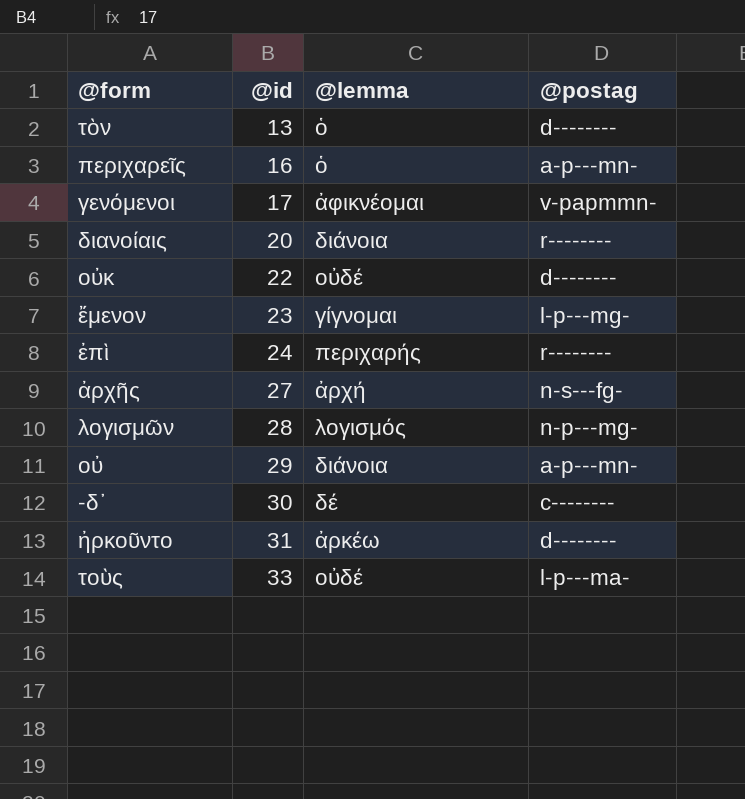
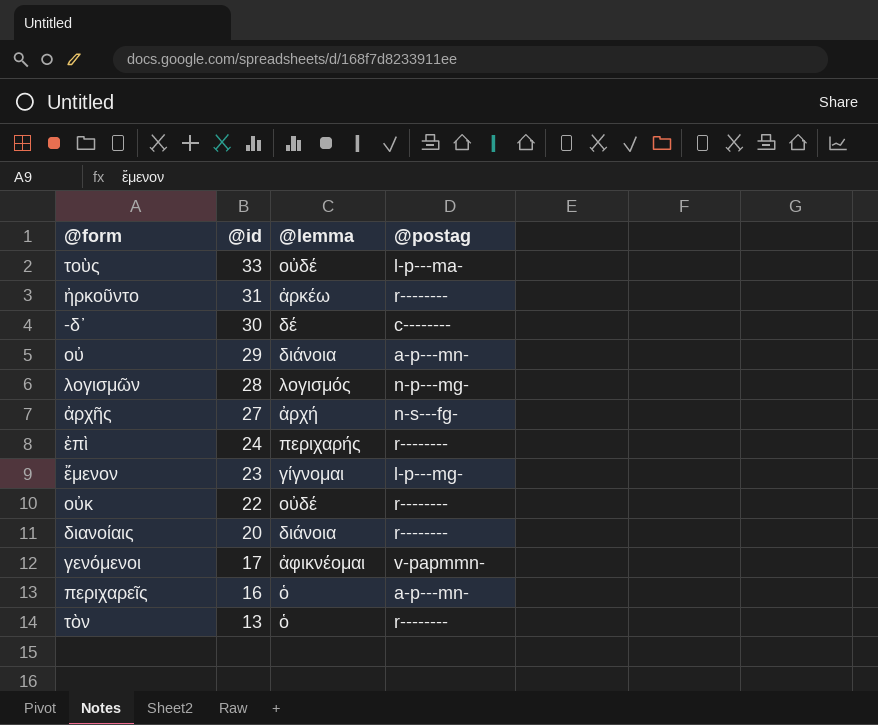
row order: @id ascending -> @id descending
ἠρκοῦντο | @postag: d-------- -> r--------
οὐκ | @postag: d-------- -> r--------
τὸν | @postag: d-------- -> r--------

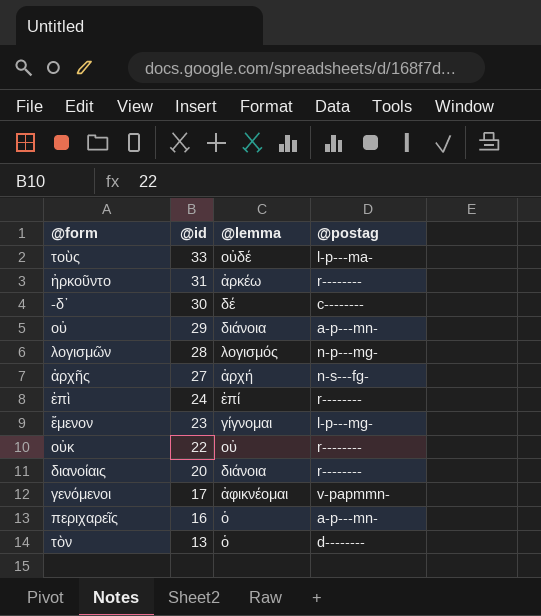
ἐπὶ | @lemma: περιχαρής -> ἐπί
οὐκ | @lemma: οὐδέ -> οὐ
τὸν | @postag: r-------- -> d--------

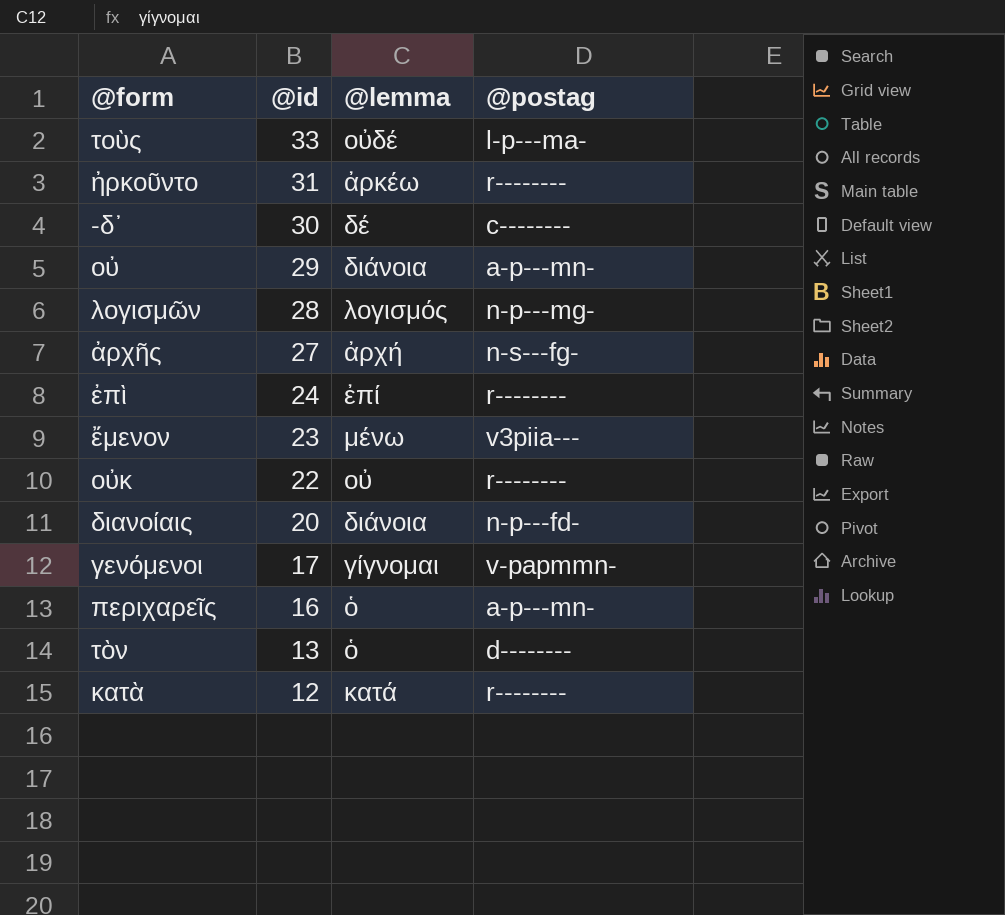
ἔμενον | @lemma: γίγνομαι -> μένω
ἔμενον | @postag: l-p---mg- -> v3piia---
διανοίαις | @postag: r-------- -> n-p---fd-
γενόμενοι | @lemma: ἀφικνέομαι -> γίγνομαι
row κατὰ: none -> 12 | κατά | r--------

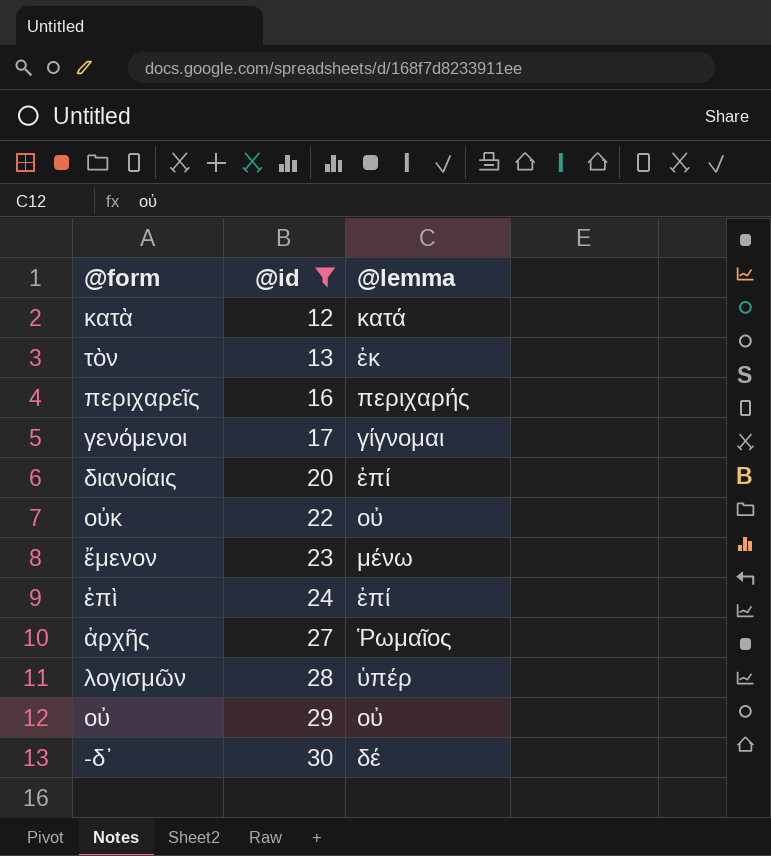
filter: none -> @id <= 30
row order: @id descending -> @id ascending
column @postag | position: 4 -> none
τὸν | @lemma: ὁ -> ἐκ
περιχαρεῖς | @lemma: ὁ -> περιχαρής
διανοίαις | @lemma: διάνοια -> ἐπί
ἀρχῆς | @lemma: ἀρχή -> Ῥωμαῖος
λογισμῶν | @lemma: λογισμός -> ὑπέρ
οὐ | @lemma: διάνοια -> οὐ

